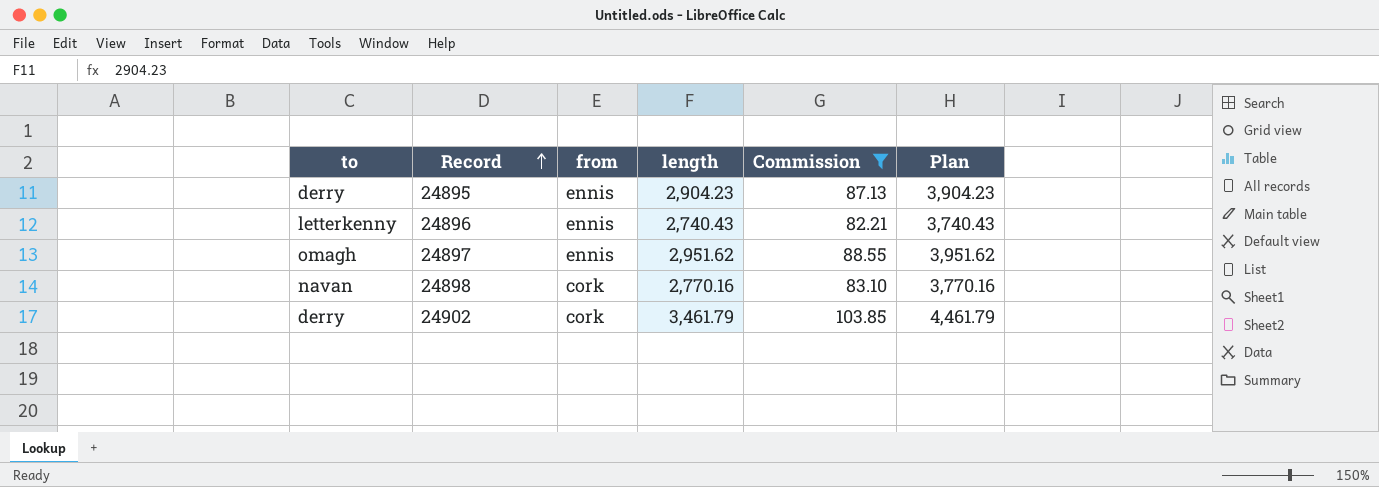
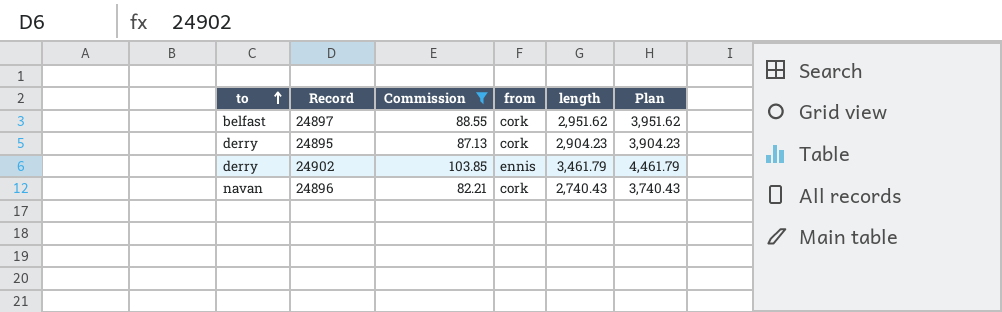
row order: Record ascending -> to ascending
column Commission | position: 5 -> 3
row 24898: navan | cork | 2,770.16 | 83.10 | 3,770.16 -> none
24897 | to: omagh -> belfast
24897 | from: ennis -> cork
24895 | from: ennis -> cork
24902 | from: cork -> ennis
24896 | to: letterkenny -> navan
24896 | from: ennis -> cork

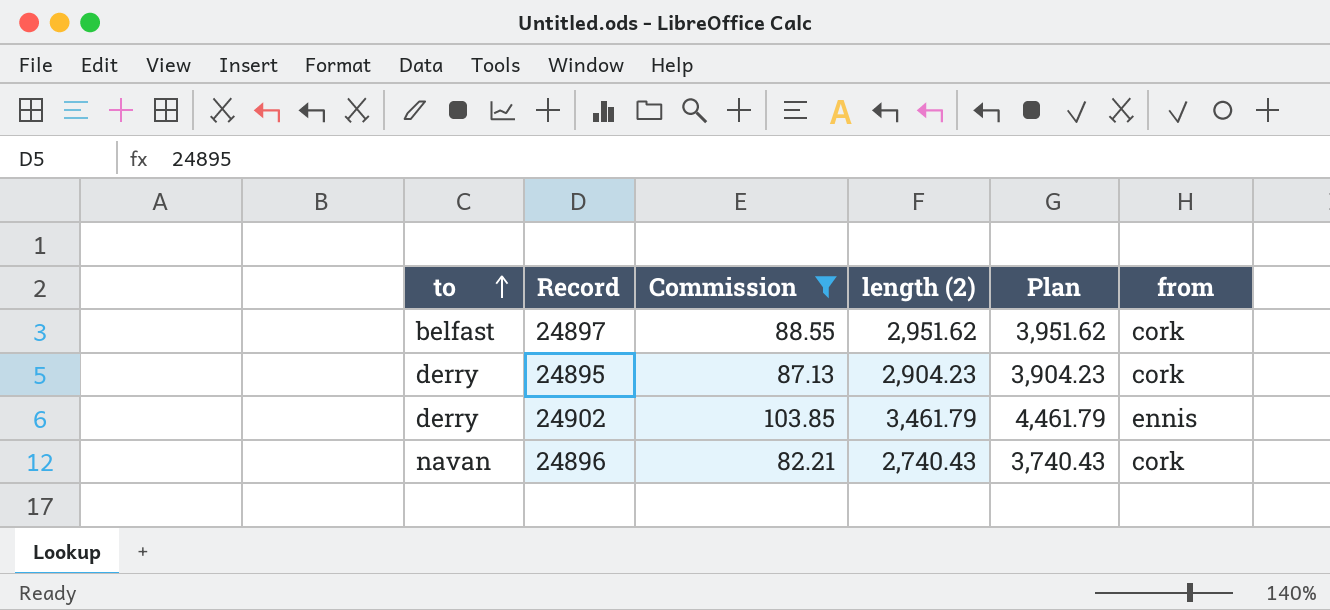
column name: length -> length (2)
column from | position: 4 -> 6

